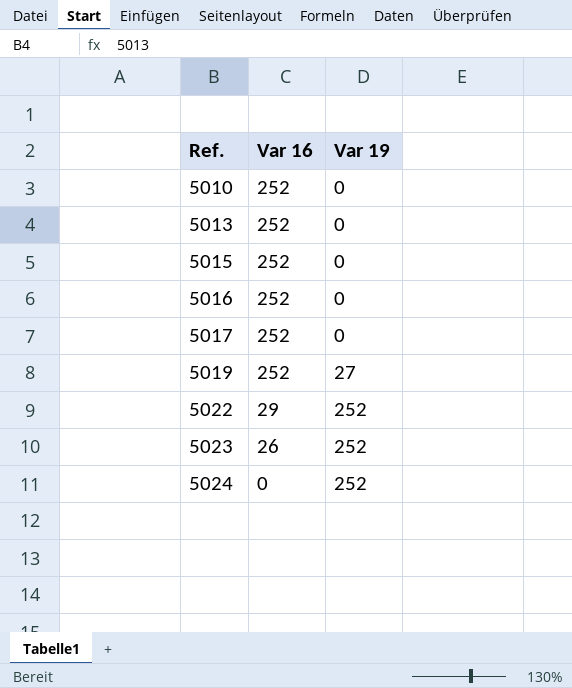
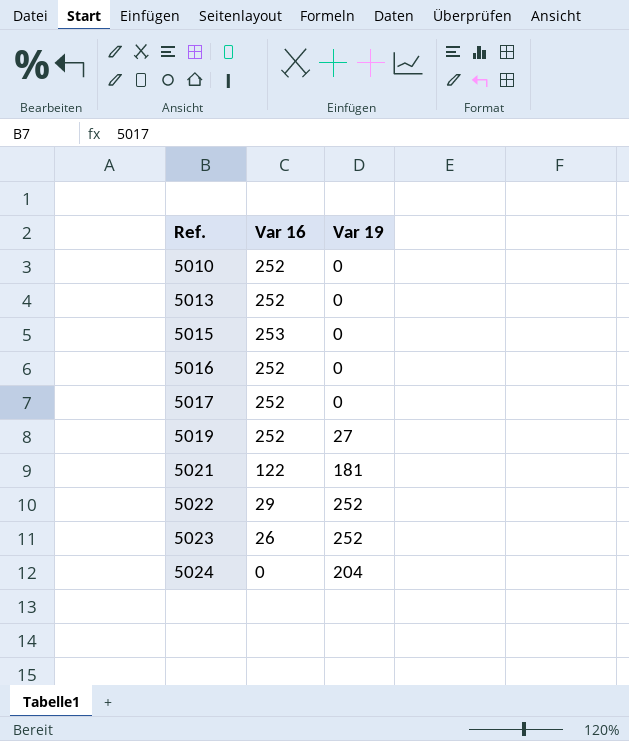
5015 | Var 16: 252 -> 253
row 5021: none -> 122 | 181
5024 | Var 19: 252 -> 204

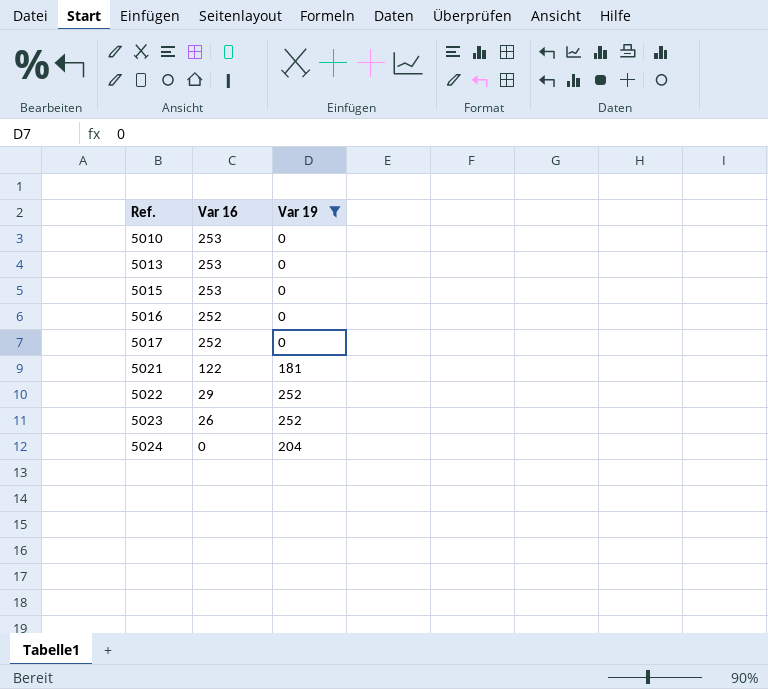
filter: none -> Var 19 != 27
5010 | Var 16: 252 -> 253
5013 | Var 16: 252 -> 253

